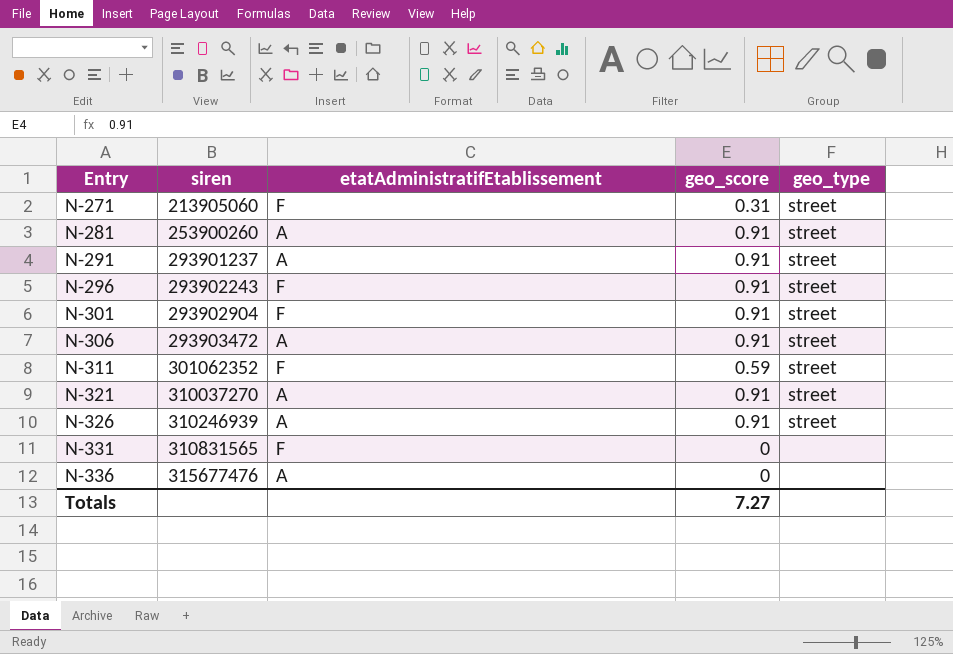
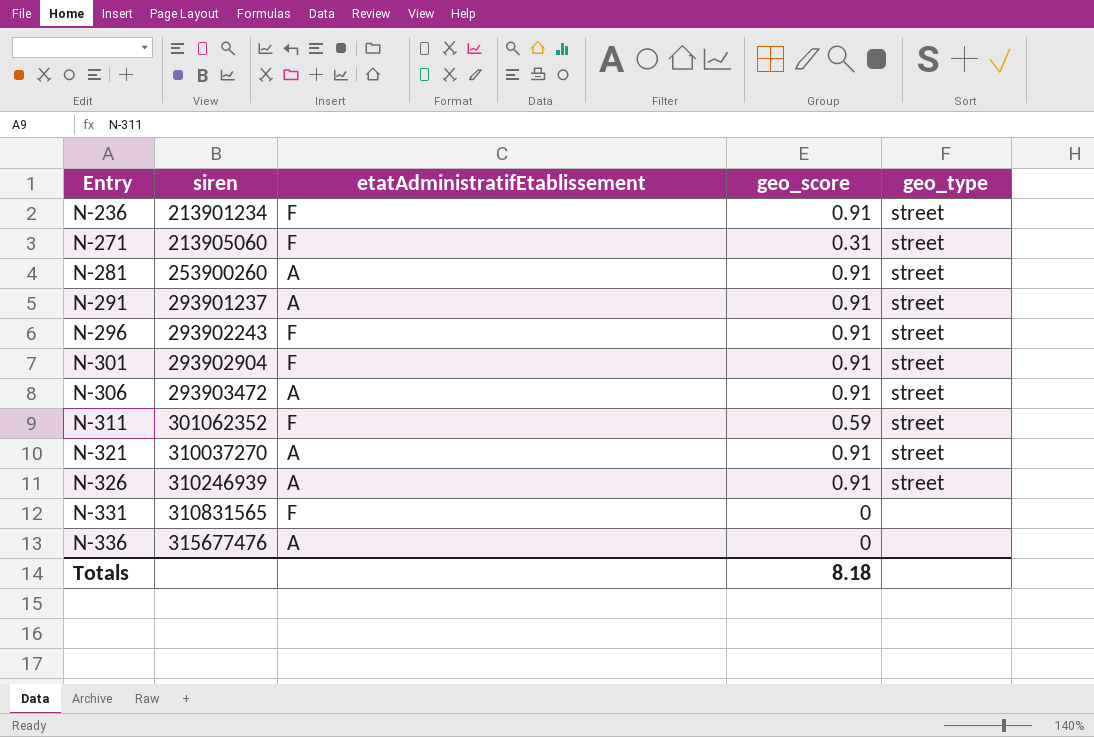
row N-236: none -> 213901234 | F | 0.91 | street
Totals | geo_score: 7.27 -> 8.18

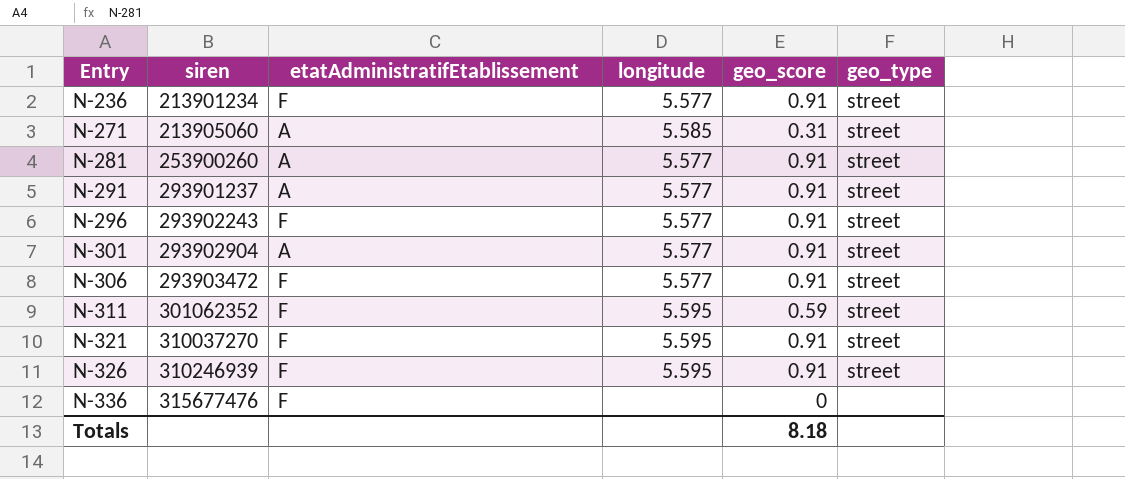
column longitude | position: none -> 4
row N-331: 310831565 | F | 0 | none -> none
N-271 | etatAdministratifEtablissement: F -> A
N-301 | etatAdministratifEtablissement: F -> A
N-306 | etatAdministratifEtablissement: A -> F
N-321 | etatAdministratifEtablissement: A -> F
N-326 | etatAdministratifEtablissement: A -> F
N-336 | etatAdministratifEtablissement: A -> F

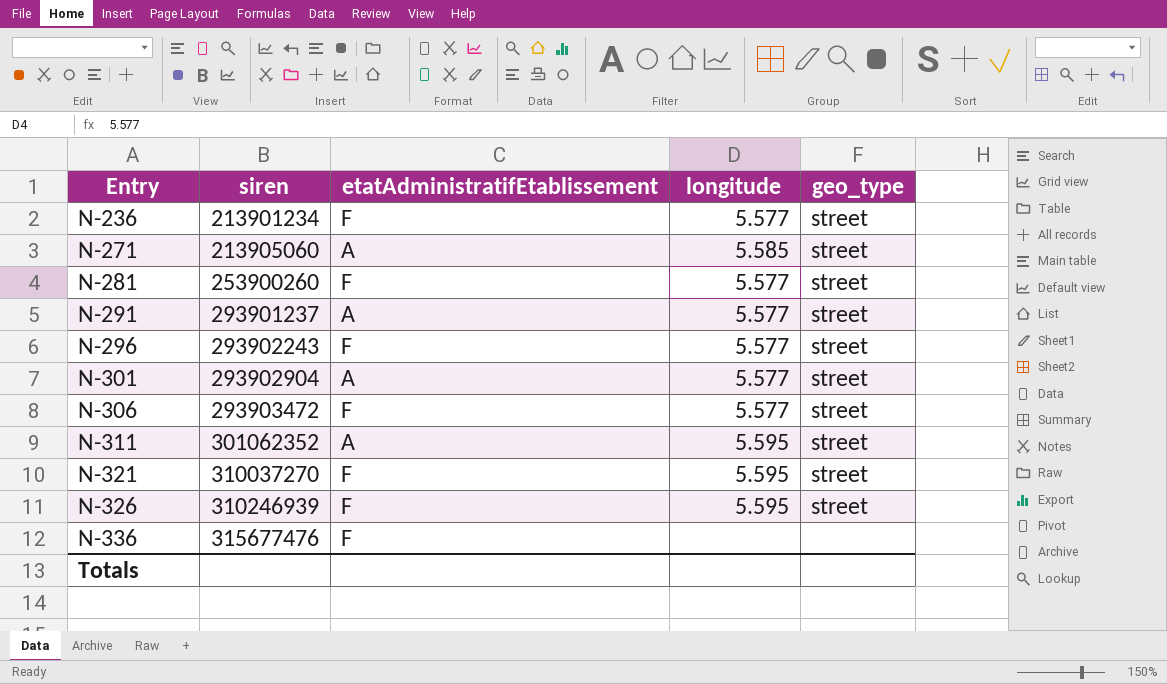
column geo_score | position: 5 -> none
N-281 | etatAdministratifEtablissement: A -> F
N-311 | etatAdministratifEtablissement: F -> A

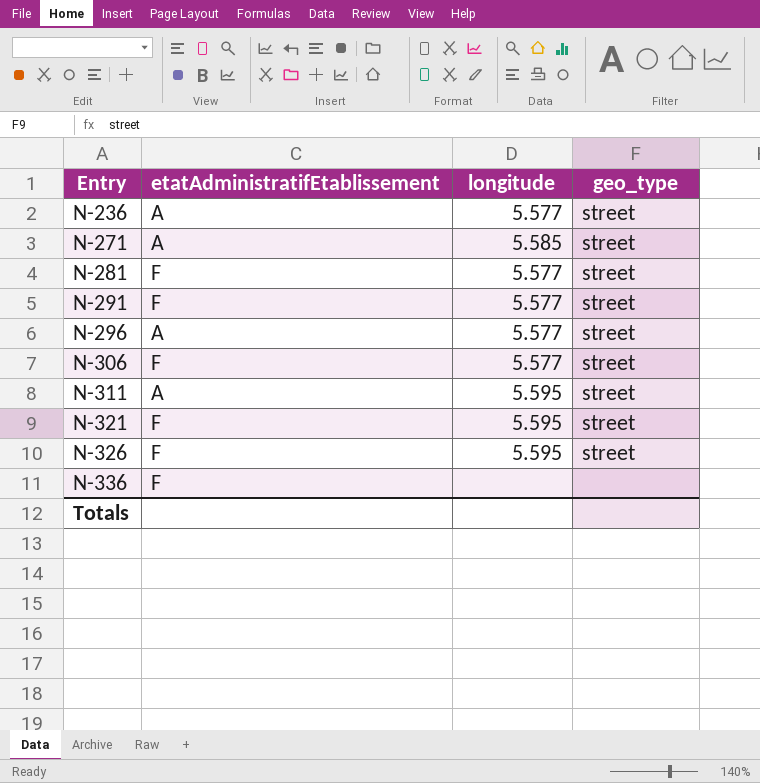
column siren | position: 2 -> none
row N-301: 293902904 | A | 5.577 | street -> none
N-236 | etatAdministratifEtablissement: F -> A
N-291 | etatAdministratifEtablissement: A -> F
N-296 | etatAdministratifEtablissement: F -> A

